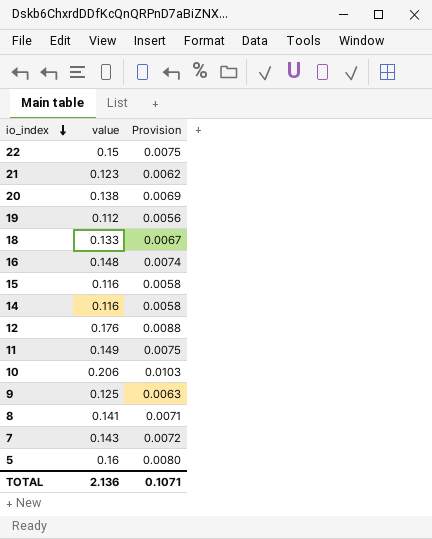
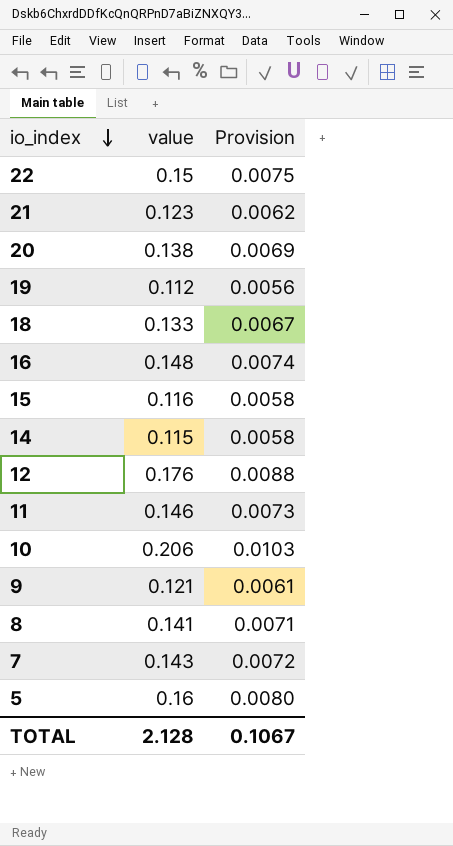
14 | value: 0.116 -> 0.115
11 | value: 0.149 -> 0.146
11 | Provision: 0.0075 -> 0.0073
9 | value: 0.125 -> 0.121
9 | Provision: 0.0063 -> 0.0061
TOTAL | value: 2.136 -> 2.128
TOTAL | Provision: 0.1071 -> 0.1067

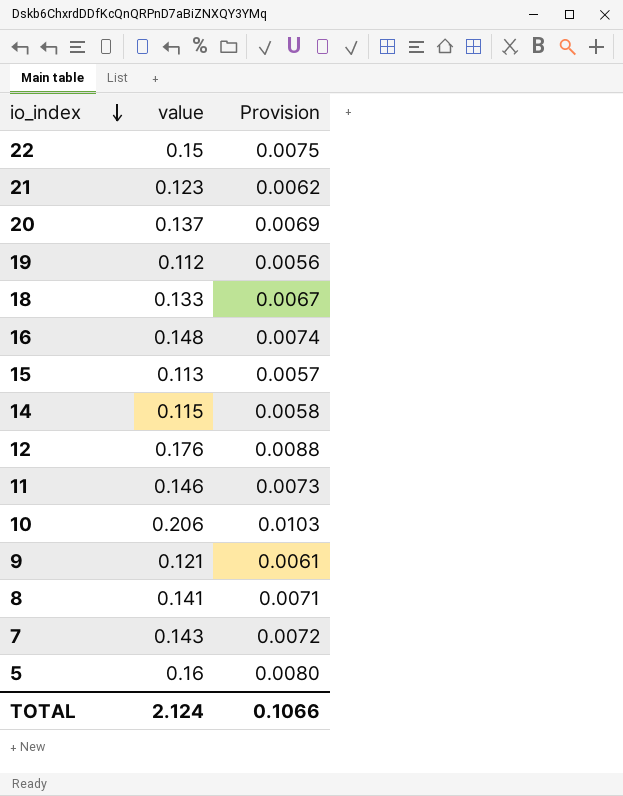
20 | value: 0.138 -> 0.137
15 | value: 0.116 -> 0.113
15 | Provision: 0.0058 -> 0.0057
TOTAL | value: 2.128 -> 2.124
TOTAL | Provision: 0.1067 -> 0.1066

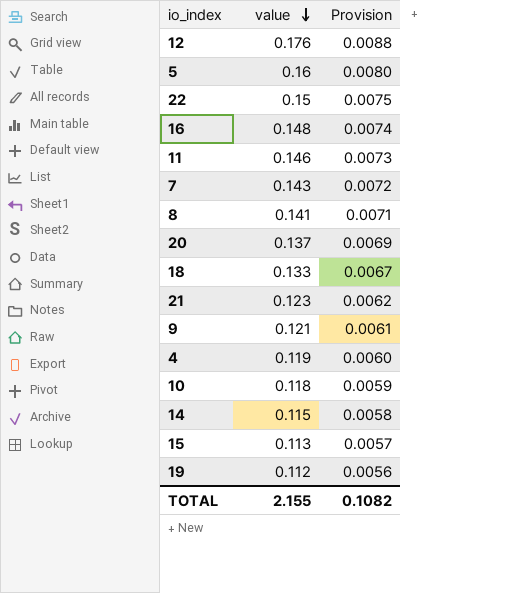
row order: io_index descending -> value descending
row 4: none -> 0.119 | 0.0060
10 | value: 0.206 -> 0.118
10 | Provision: 0.0103 -> 0.0059
TOTAL | value: 2.124 -> 2.155
TOTAL | Provision: 0.1066 -> 0.1082

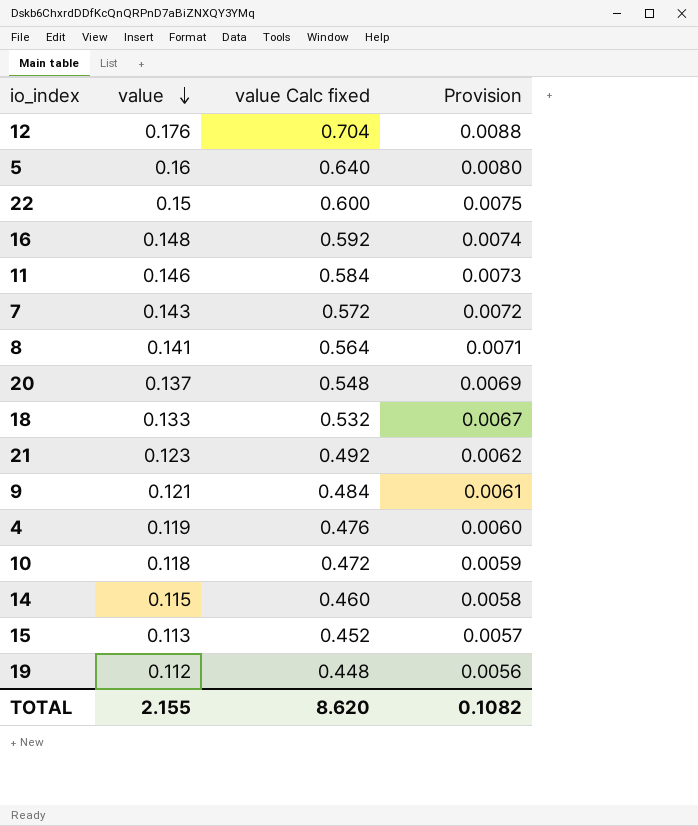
column value Calc fixed | formula: none -> [value] * 4

